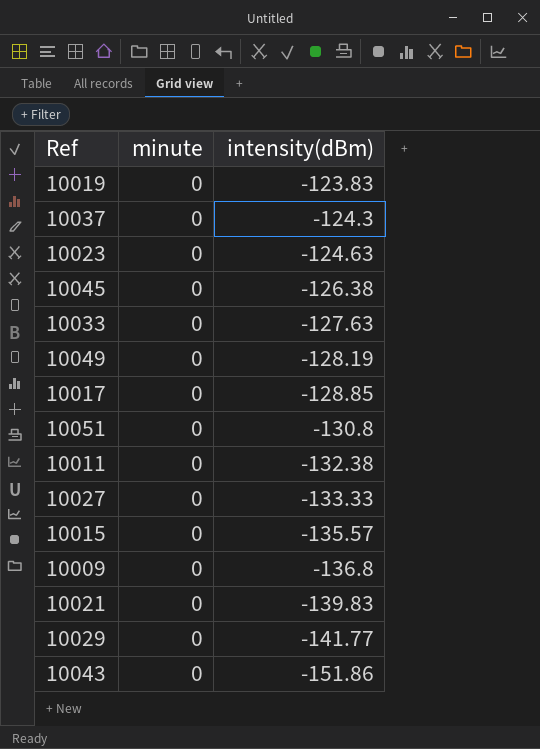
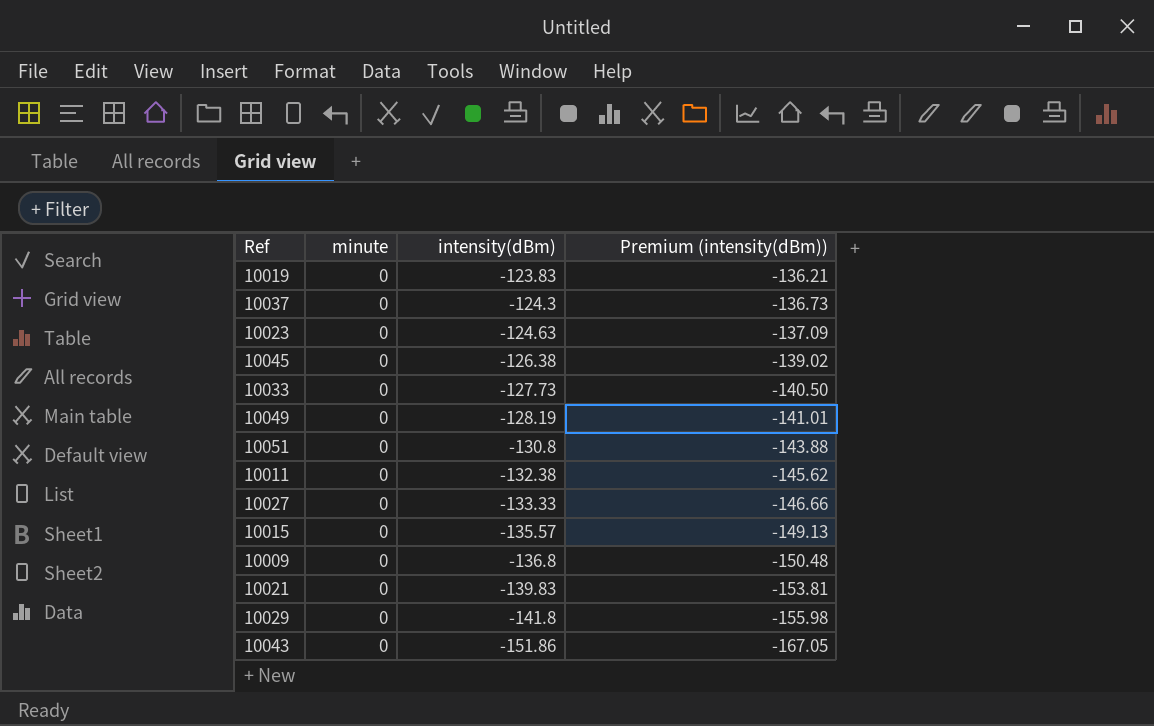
column Premium (intensity(dBm)) | formula: none -> [intensity(dBm)] * 1.1
row 10017: 0 | -128.85 -> none
10033 | intensity(dBm): -127.63 -> -127.73
10029 | intensity(dBm): -141.77 -> -141.8

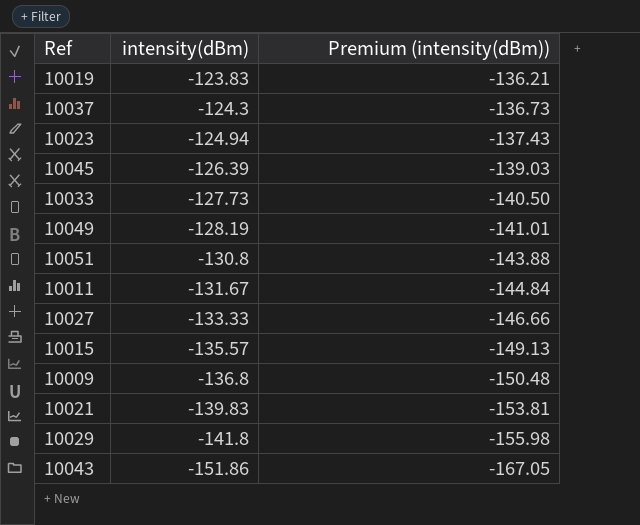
column minute | position: 2 -> none
10023 | intensity(dBm): -124.63 -> -124.94
10023 | Premium (intensity(dBm)): -137.09 -> -137.43
10045 | intensity(dBm): -126.38 -> -126.39
10045 | Premium (intensity(dBm)): -139.02 -> -139.03
10011 | intensity(dBm): -132.38 -> -131.67
10011 | Premium (intensity(dBm)): -145.62 -> -144.84

